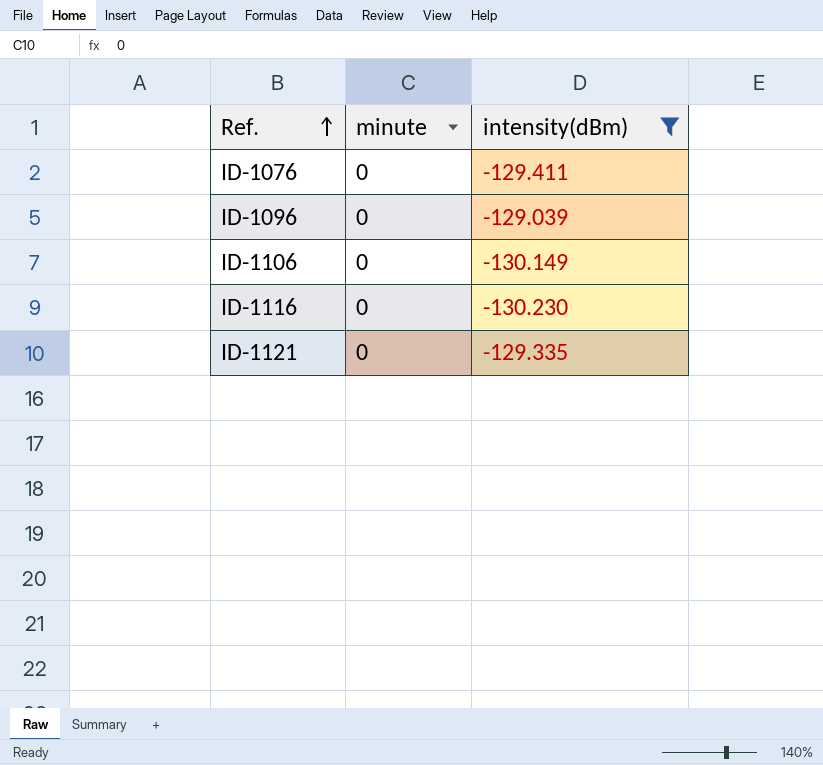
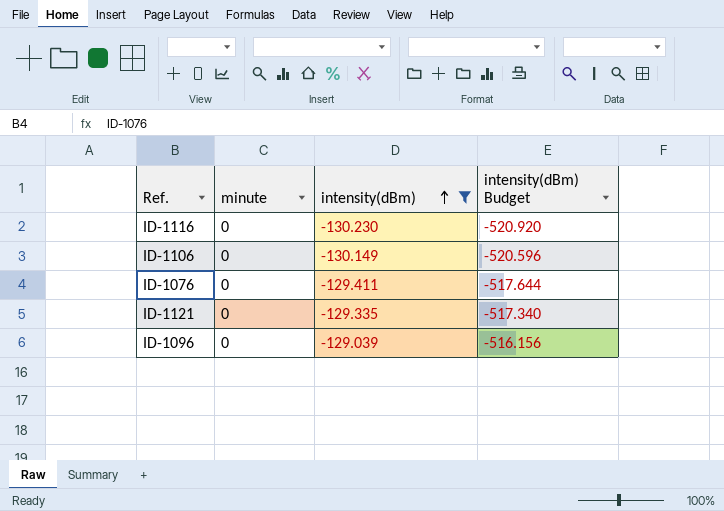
row order: Ref. ascending -> intensity(dBm) ascending
column intensity(dBm) Budget | formula: none -> [intensity(dBm)] * 4

